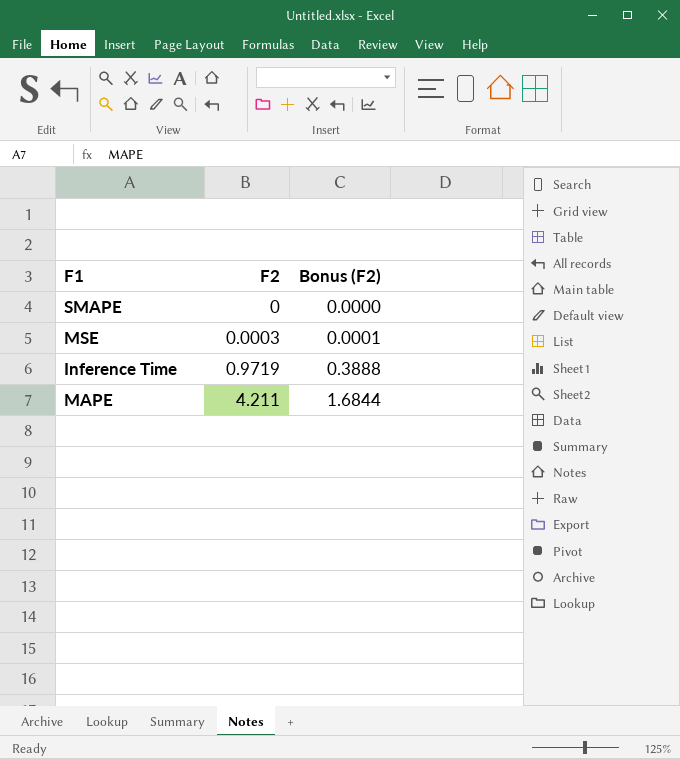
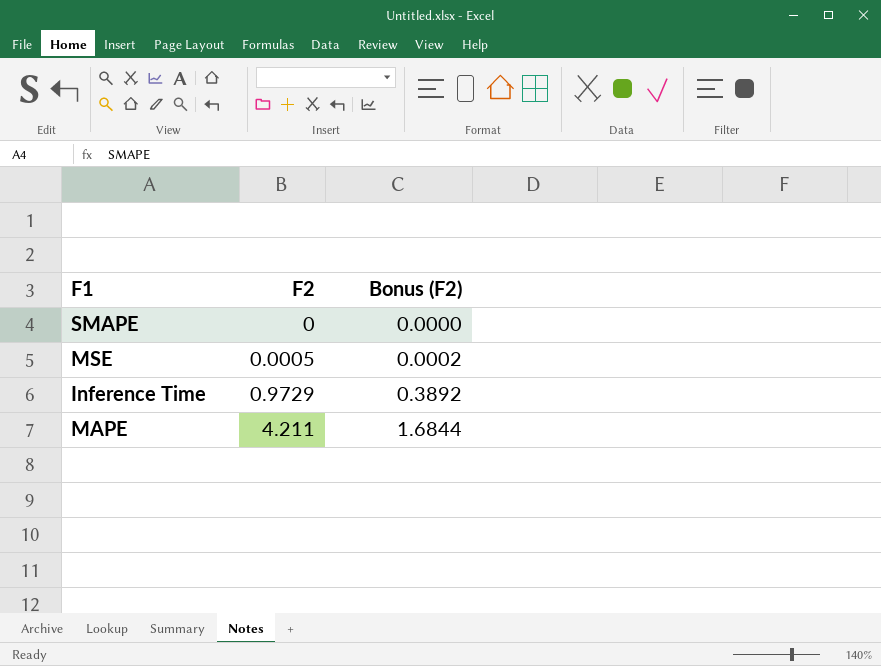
MSE | F2: 0.0003 -> 0.0005
MSE | Bonus (F2): 0.0001 -> 0.0002
Inference Time | F2: 0.9719 -> 0.9729
Inference Time | Bonus (F2): 0.3888 -> 0.3892

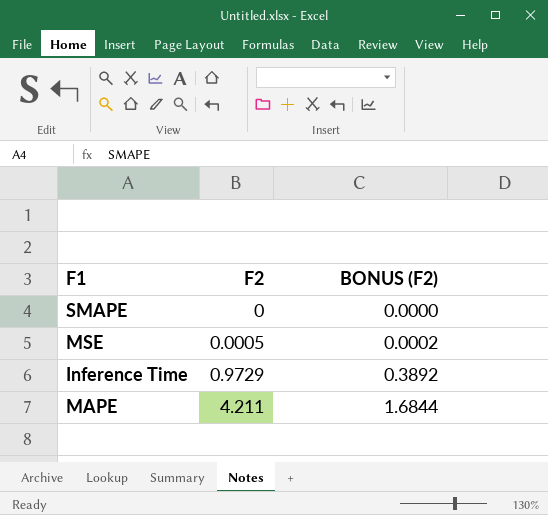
column name: Bonus (F2) -> BONUS (F2)

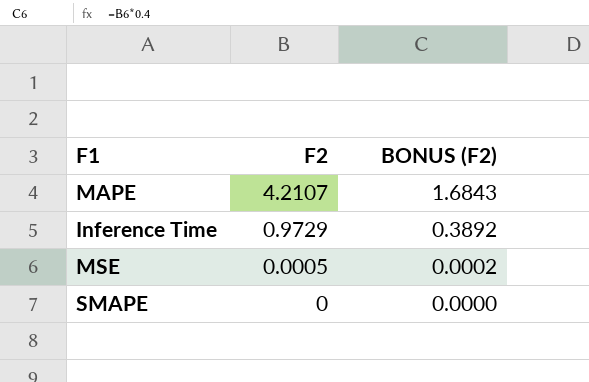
row order: F2 ascending -> F2 descending
MAPE | F2: 4.211 -> 4.2107
MAPE | BONUS (F2): 1.6844 -> 1.6843

